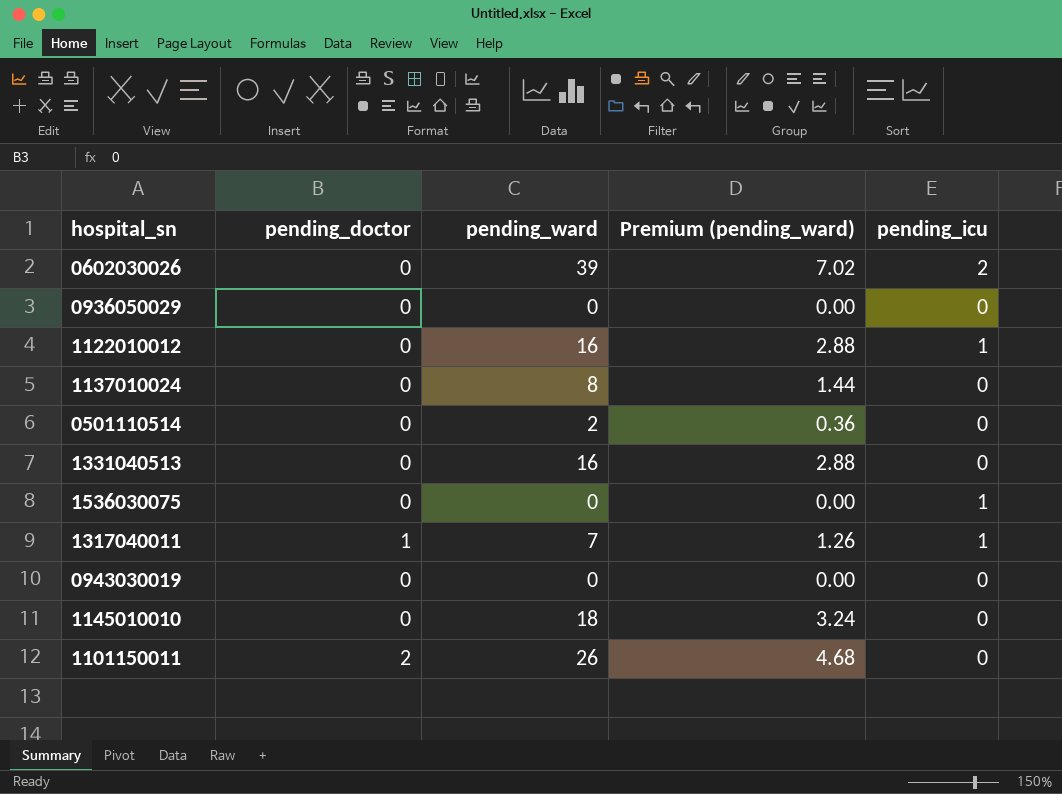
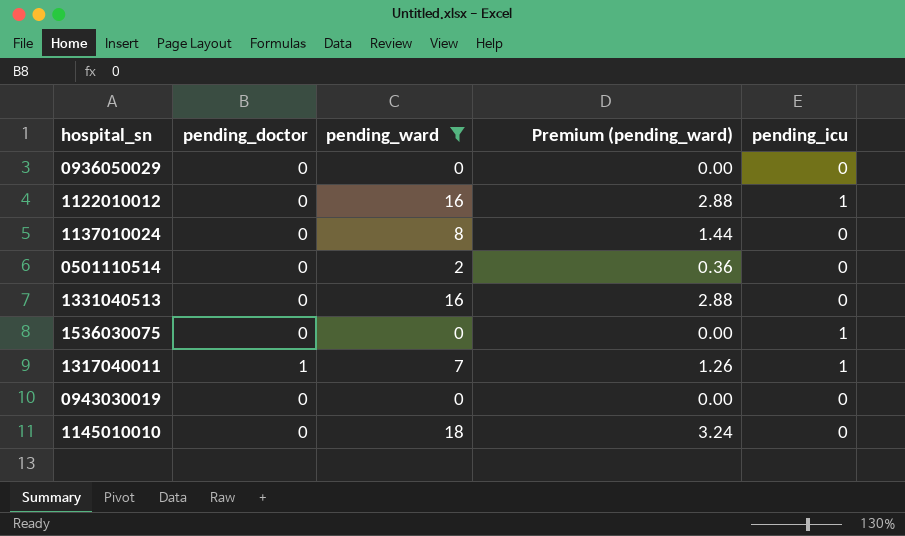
filter: none -> pending_ward <= 18

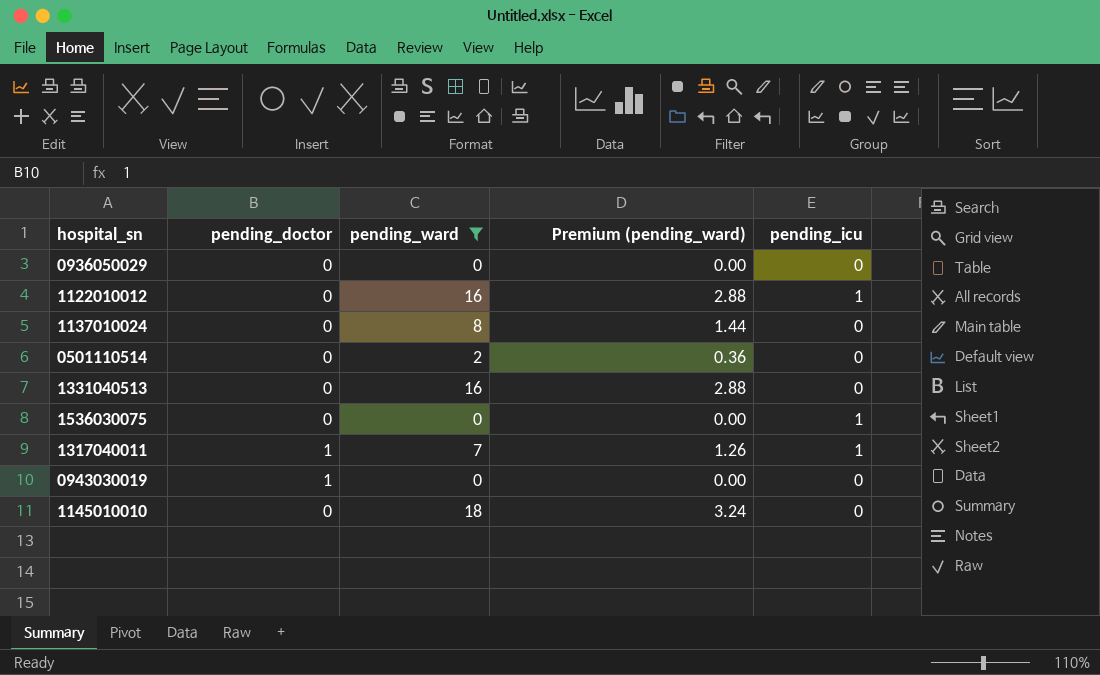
0943030019 | pending_doctor: 0 -> 1

